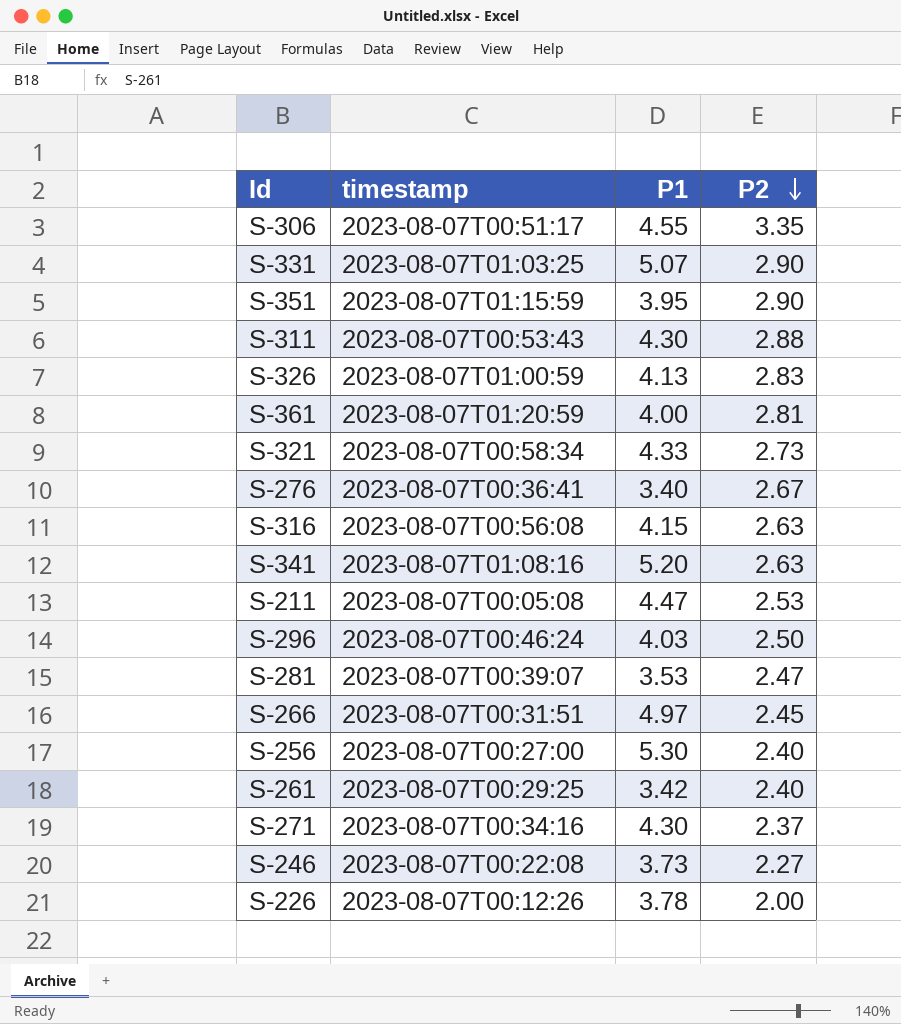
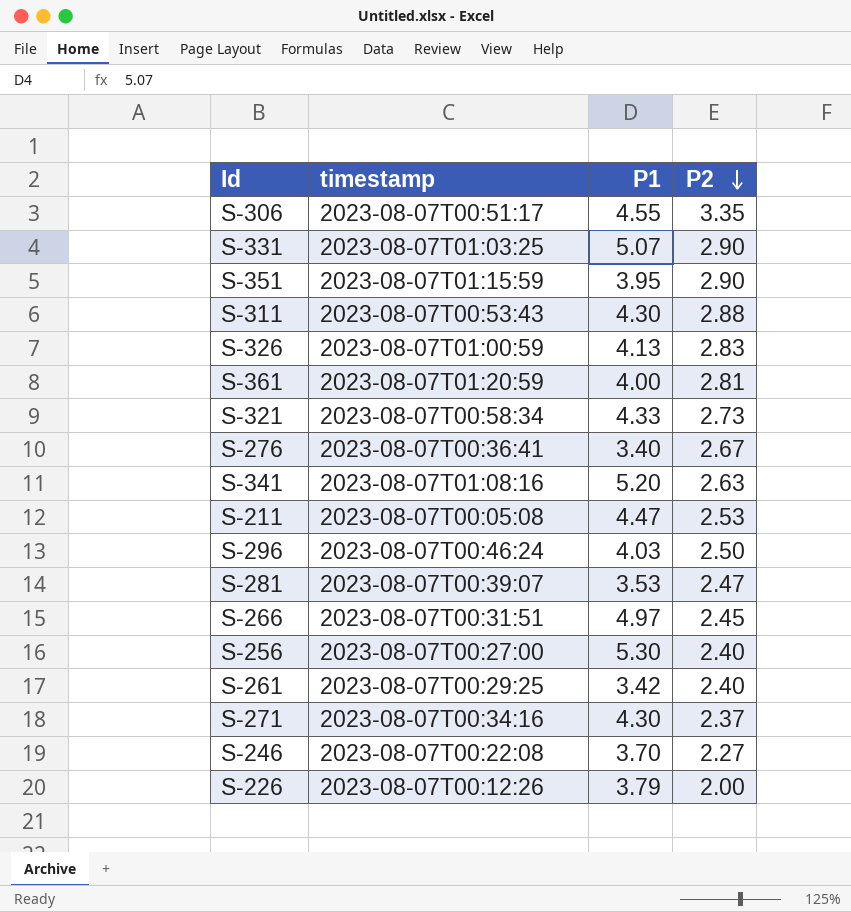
row S-316: 2023-08-07T00:56:08 | 4.15 | 2.63 -> none
S-246 | P1: 3.73 -> 3.70
S-226 | P1: 3.78 -> 3.79

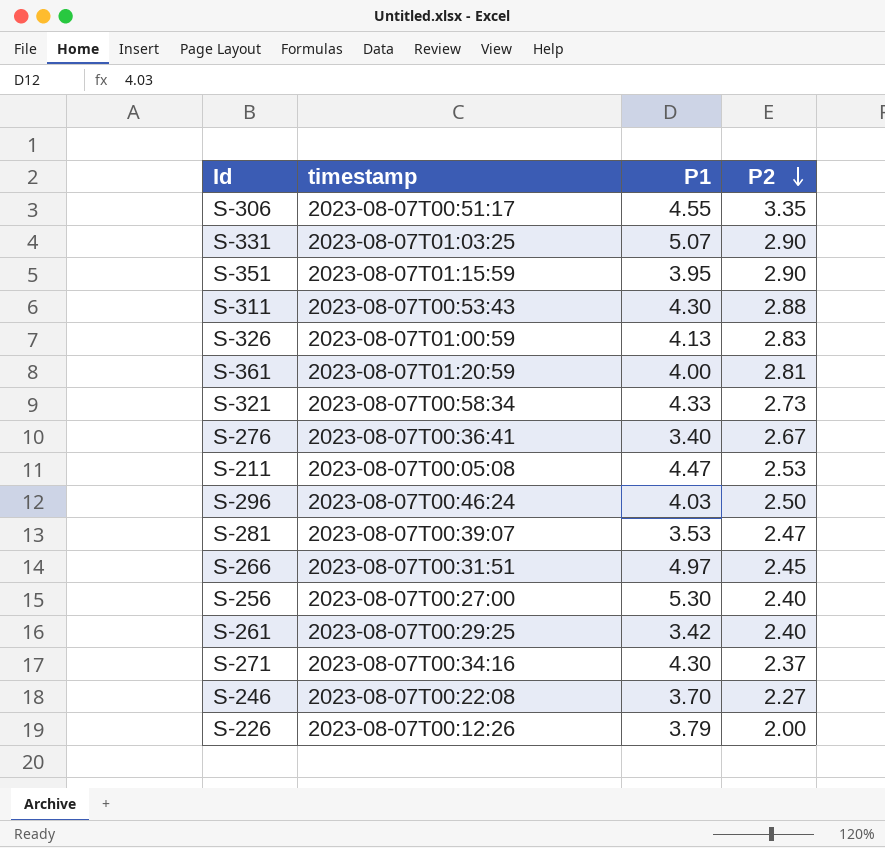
row S-341: 2023-08-07T01:08:16 | 5.20 | 2.63 -> none

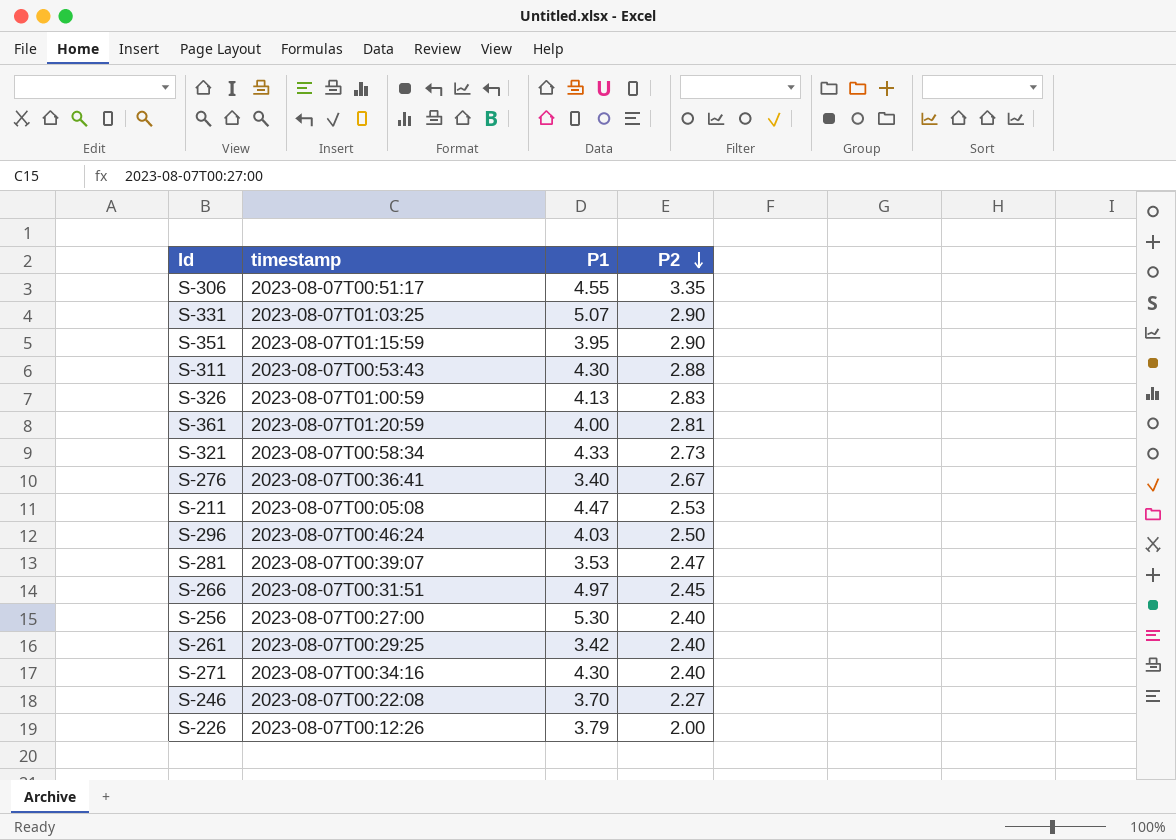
S-271 | P2: 2.37 -> 2.40

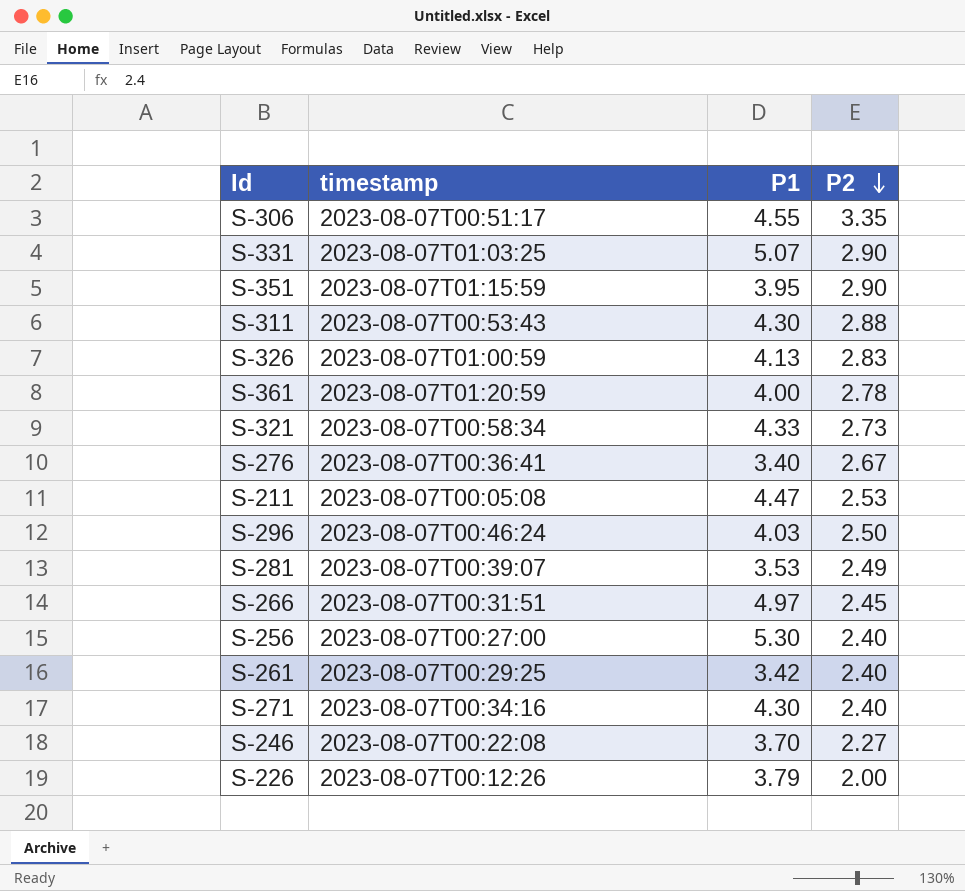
S-361 | P2: 2.81 -> 2.78
S-281 | P2: 2.47 -> 2.49

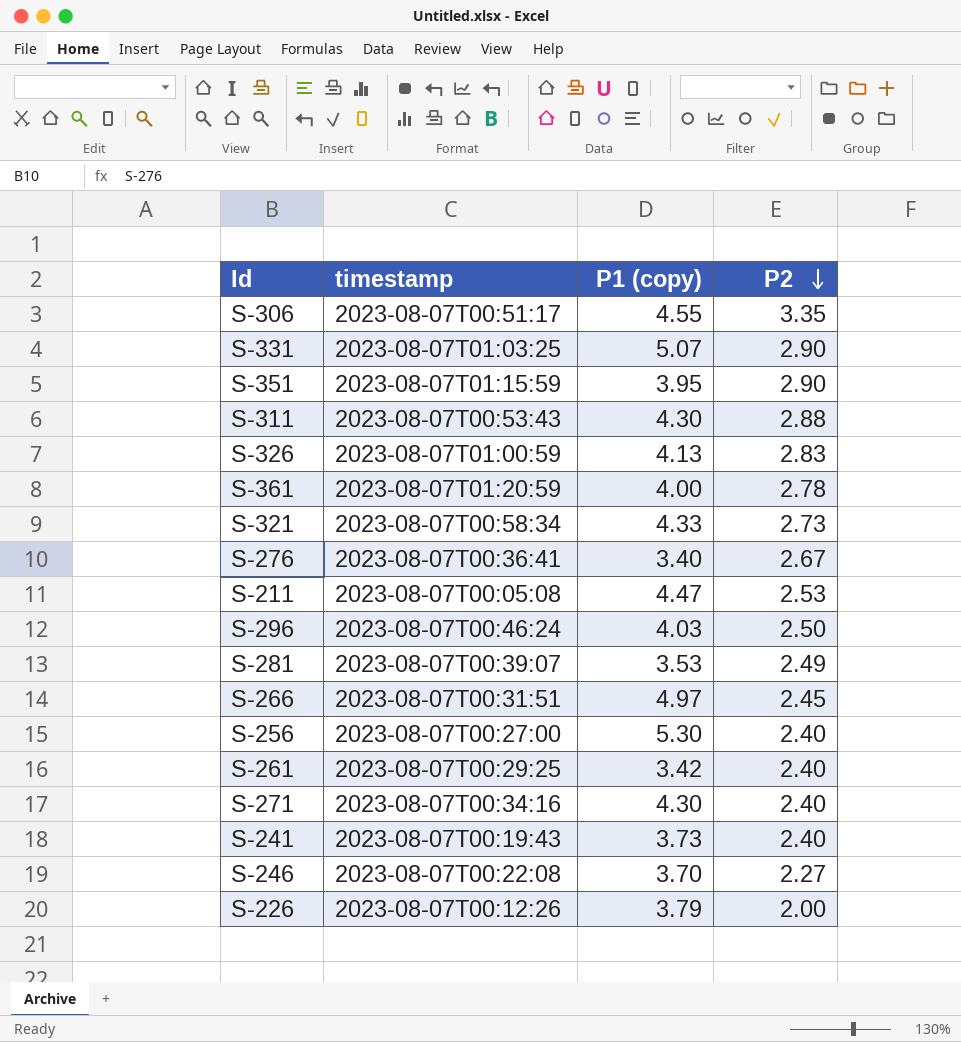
column name: P1 -> P1 (copy)
row S-241: none -> 2023-08-07T00:19:43 | 3.73 | 2.40

